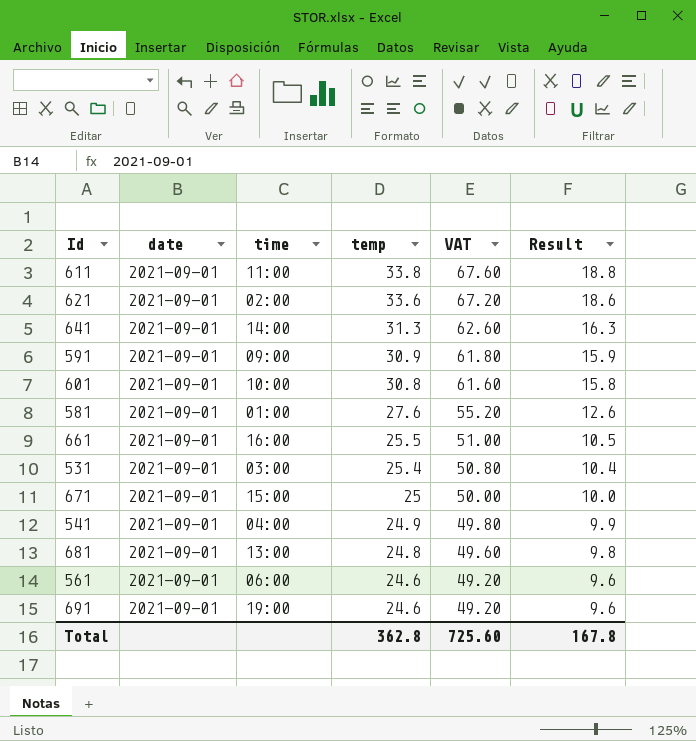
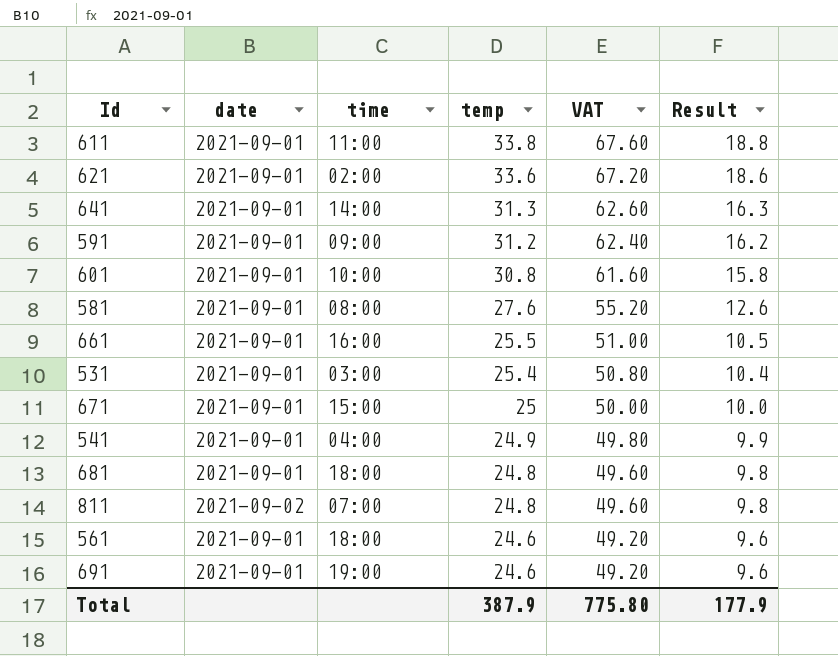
591 | temp: 30.9 -> 31.2
591 | VAT: 61.80 -> 62.40
591 | Result: 15.9 -> 16.2
581 | time: 01:00 -> 08:00
681 | time: 13:00 -> 18:00
row 811: none -> 2021-09-02 | 07:00 | 24.8 | 49.60 | 9.8
561 | time: 06:00 -> 18:00
Total | temp: 362.8 -> 387.9
Total | VAT: 725.60 -> 775.80
Total | Result: 167.8 -> 177.9

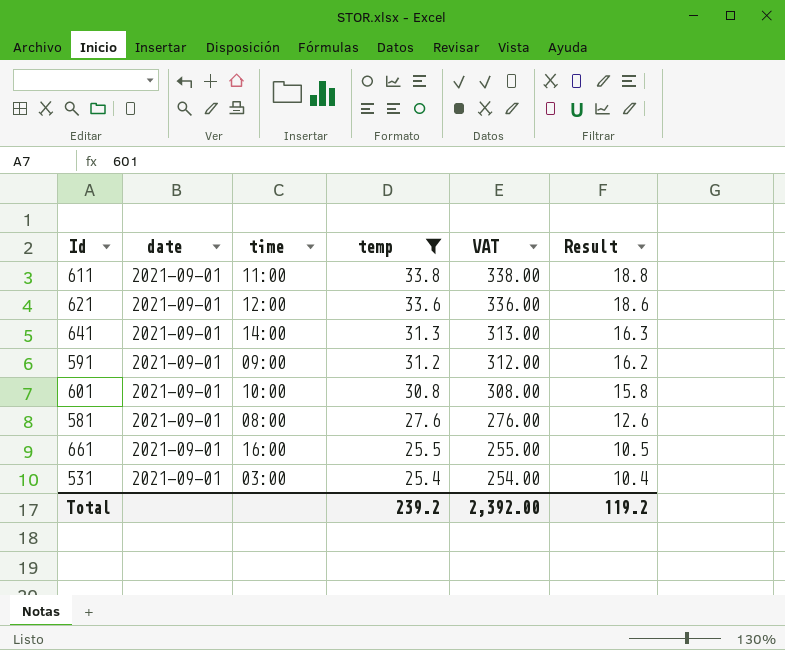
filter: none -> temp >= 25.4
column VAT | formula: [temp] * 2 -> [temp] * 10
621 | time: 02:00 -> 12:00
Total | temp: 387.9 -> 239.2
Total | VAT: 775.80 -> 2,392.00
Total | Result: 177.9 -> 119.2

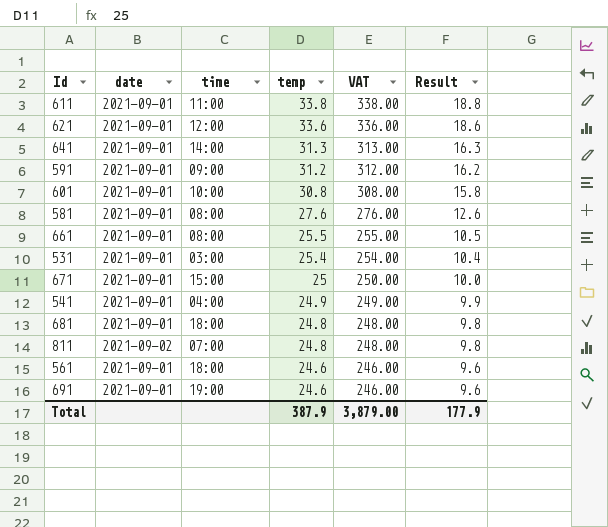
filter: temp >= 25.4 -> none
661 | time: 16:00 -> 08:00
Total | temp: 239.2 -> 387.9
Total | VAT: 2,392.00 -> 3,879.00
Total | Result: 119.2 -> 177.9

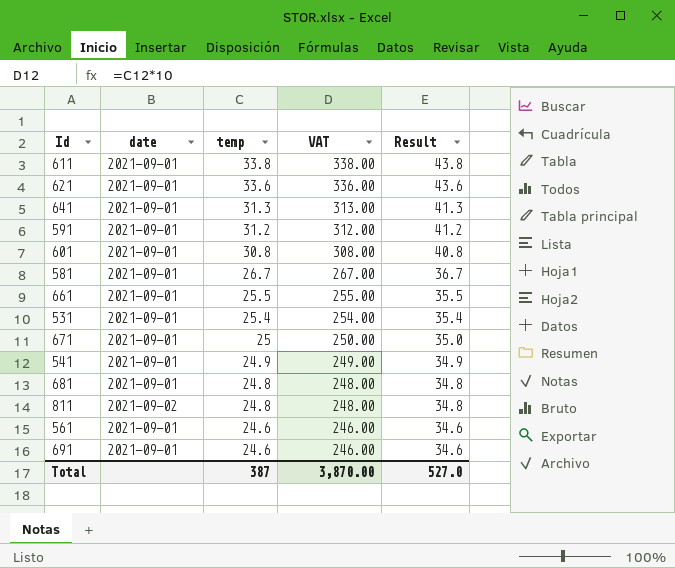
column time | position: 3 -> none
column Result | formula: [temp] - 15 -> [temp] + 10
581 | temp: 27.6 -> 26.7
581 | VAT: 276.00 -> 267.00
Total | temp: 387.9 -> 387
Total | VAT: 3,879.00 -> 3,870.00
Total | Result: 177.9 -> 527.0

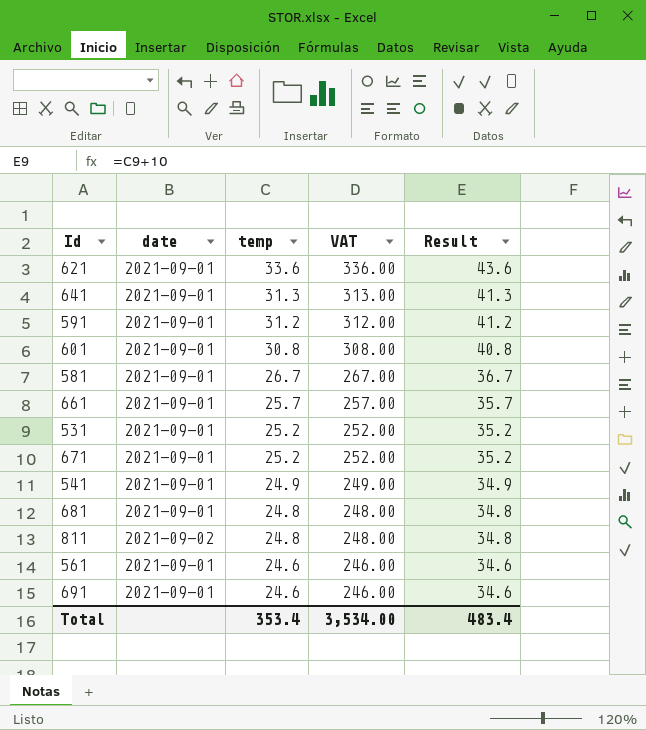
row 611: 2021-09-01 | 33.8 | 338.00 | 43.8 -> none
661 | temp: 25.5 -> 25.7
661 | VAT: 255.00 -> 257.00
661 | Result: 35.5 -> 35.7
531 | temp: 25.4 -> 25.2
531 | VAT: 254.00 -> 252.00
531 | Result: 35.4 -> 35.2
671 | temp: 25 -> 25.2
671 | VAT: 250.00 -> 252.00
671 | Result: 35.0 -> 35.2
Total | temp: 387 -> 353.4
Total | VAT: 3,870.00 -> 3,534.00
Total | Result: 527.0 -> 483.4

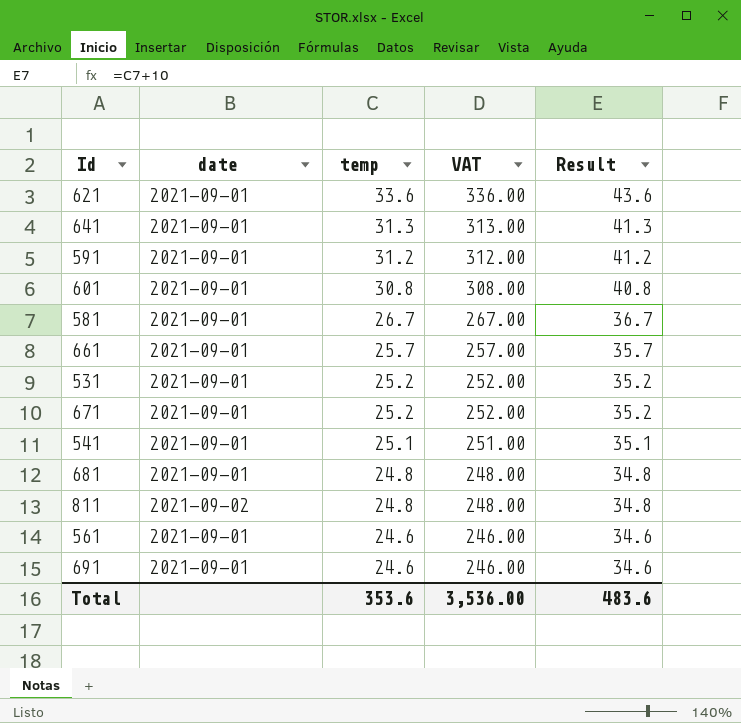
541 | temp: 24.9 -> 25.1
541 | VAT: 249.00 -> 251.00
541 | Result: 34.9 -> 35.1
Total | temp: 353.4 -> 353.6
Total | VAT: 3,534.00 -> 3,536.00
Total | Result: 483.4 -> 483.6

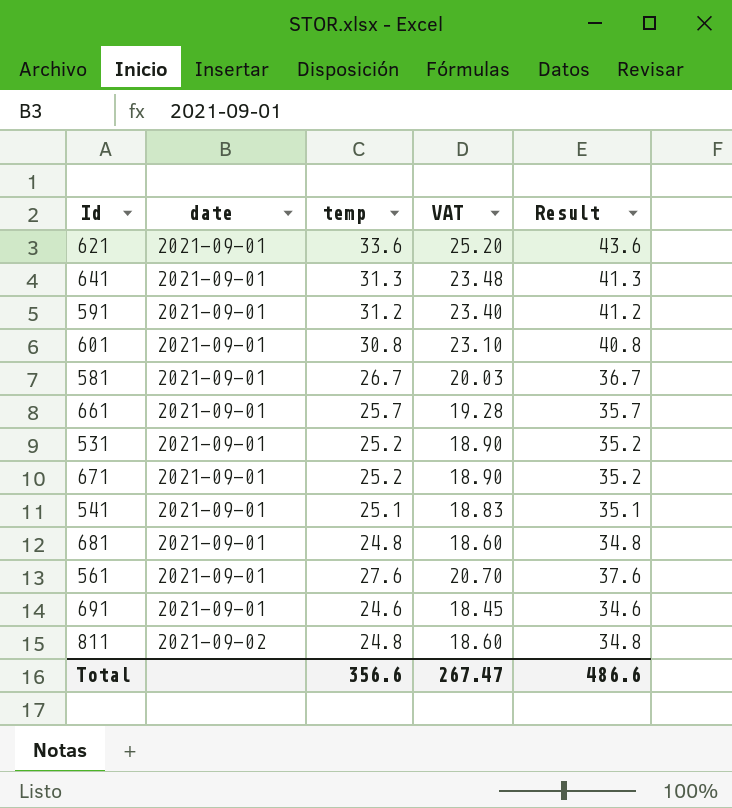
row order: temp descending -> date ascending
column VAT | formula: [temp] * 10 -> [temp] * 0.75
561 | temp: 24.6 -> 27.6
561 | Result: 34.6 -> 37.6
Total | temp: 353.6 -> 356.6
Total | VAT: 3,536.00 -> 267.47
Total | Result: 483.6 -> 486.6

